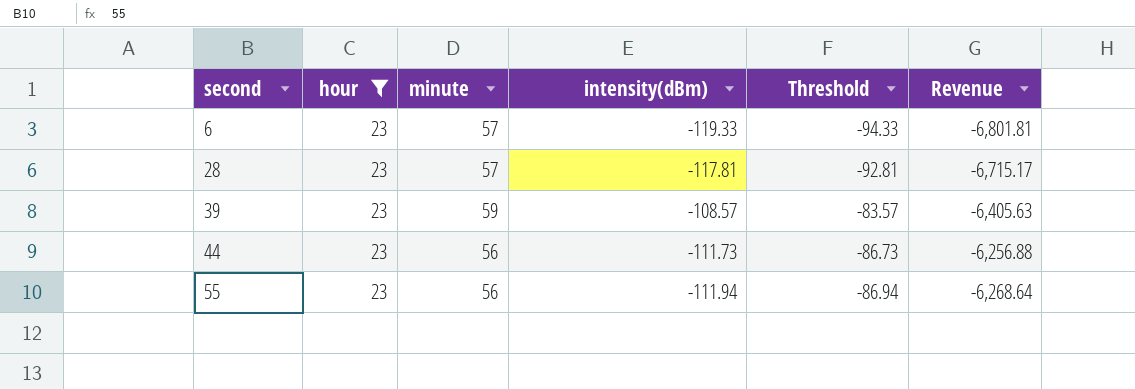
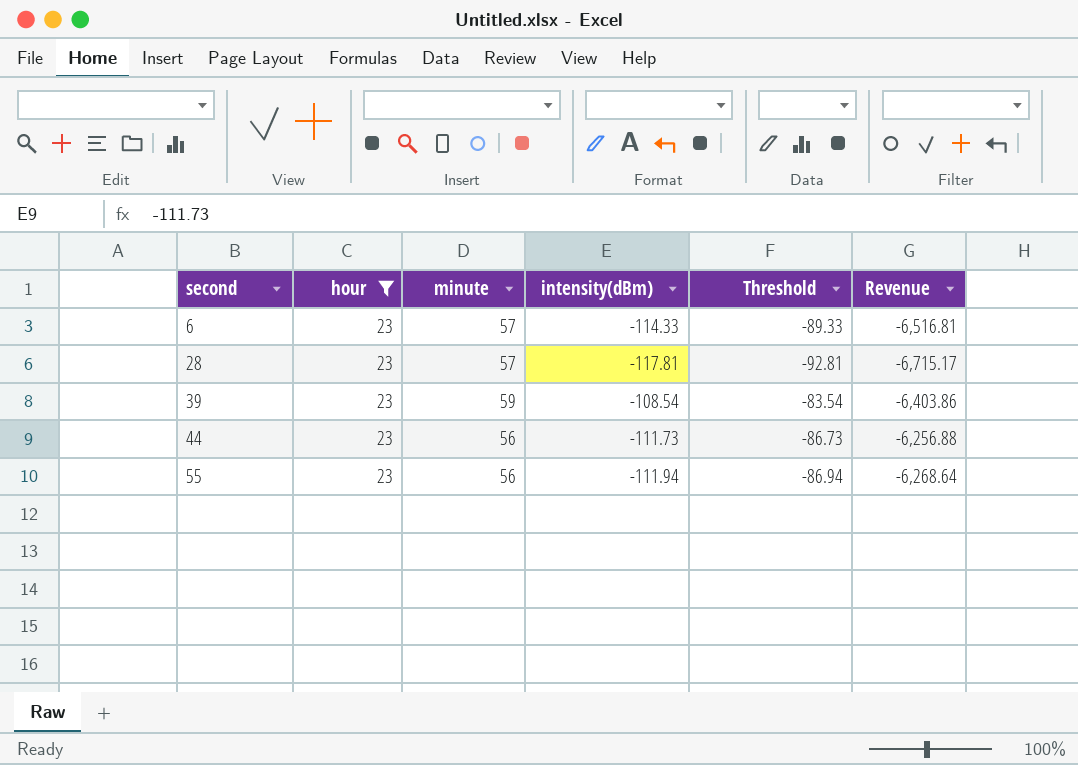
6 | intensity(dBm): -119.33 -> -114.33
6 | Threshold: -94.33 -> -89.33
6 | Revenue: -6,801.81 -> -6,516.81
39 | intensity(dBm): -108.57 -> -108.54
39 | Threshold: -83.57 -> -83.54
39 | Revenue: -6,405.63 -> -6,403.86

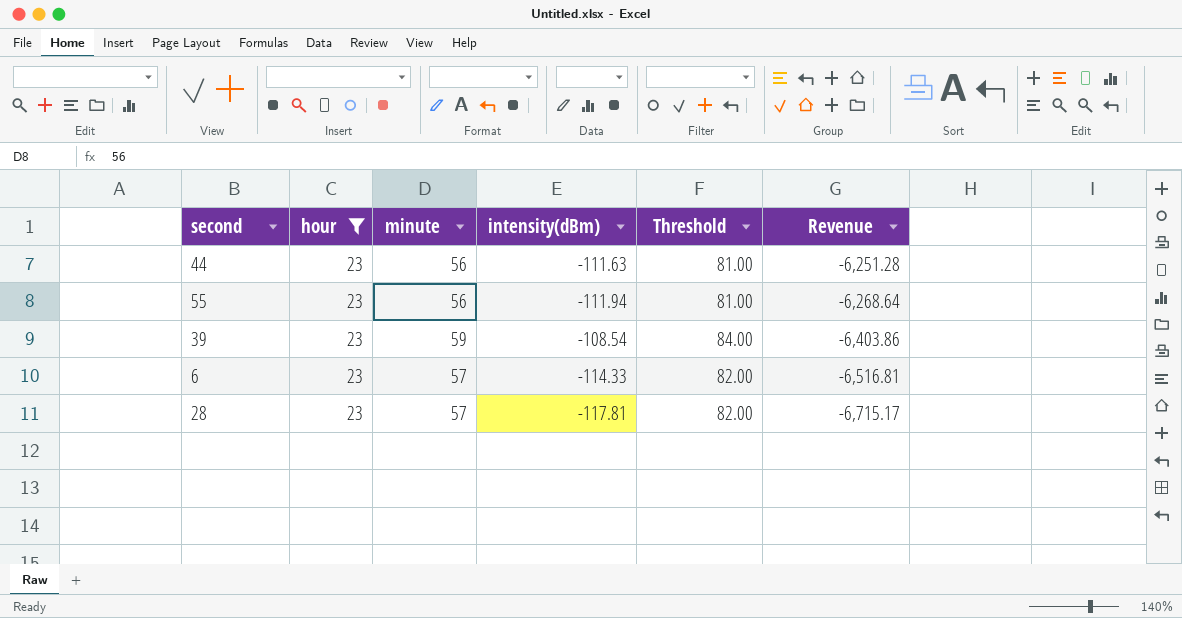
row order: second ascending -> Revenue descending
column Threshold | formula: [intensity(dBm)] + 25 -> [minute] + 25
44 | intensity(dBm): -111.73 -> -111.63
44 | Revenue: -6,256.88 -> -6,251.28

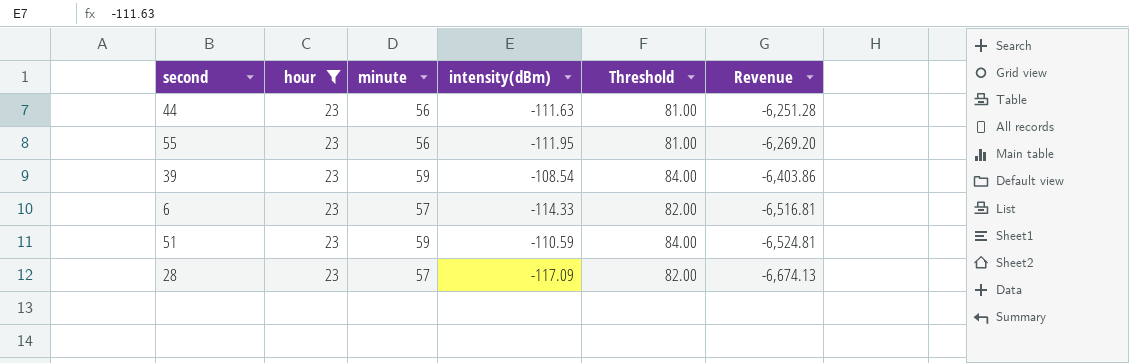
55 | intensity(dBm): -111.94 -> -111.95
55 | Revenue: -6,268.64 -> -6,269.20
row 51: none -> 23 | 59 | -110.59 | 84.00 | -6,524.81
28 | intensity(dBm): -117.81 -> -117.09
28 | Revenue: -6,715.17 -> -6,674.13

